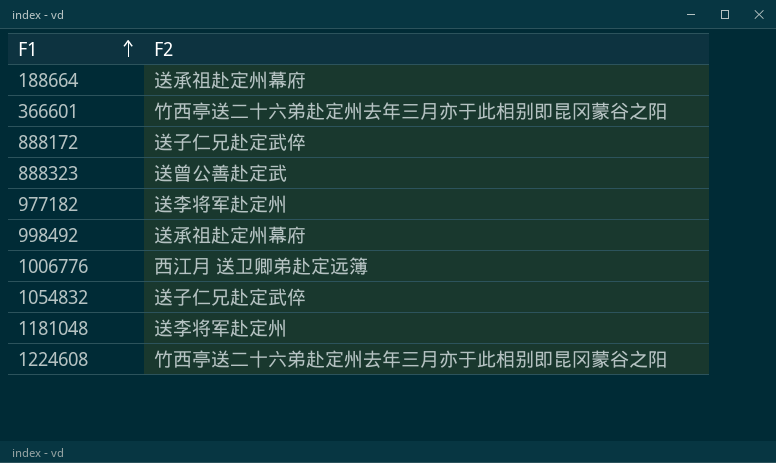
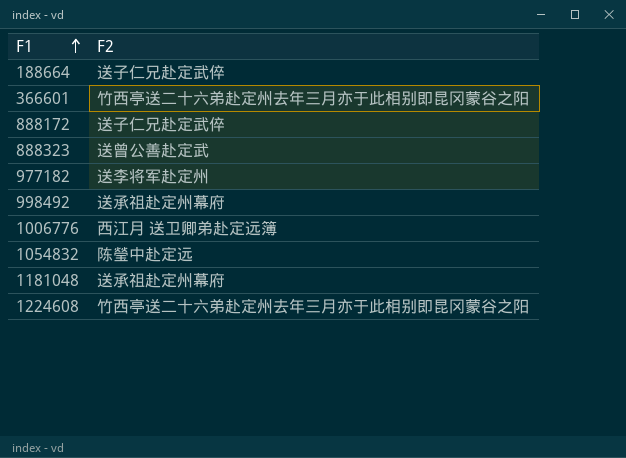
188664 | F2: 送承祖赴定州幕府 -> 送子仁兄赴定武倅
1054832 | F2: 送子仁兄赴定武倅 -> 陈瑩中赴定远
1181048 | F2: 送李将军赴定州 -> 送承祖赴定州幕府

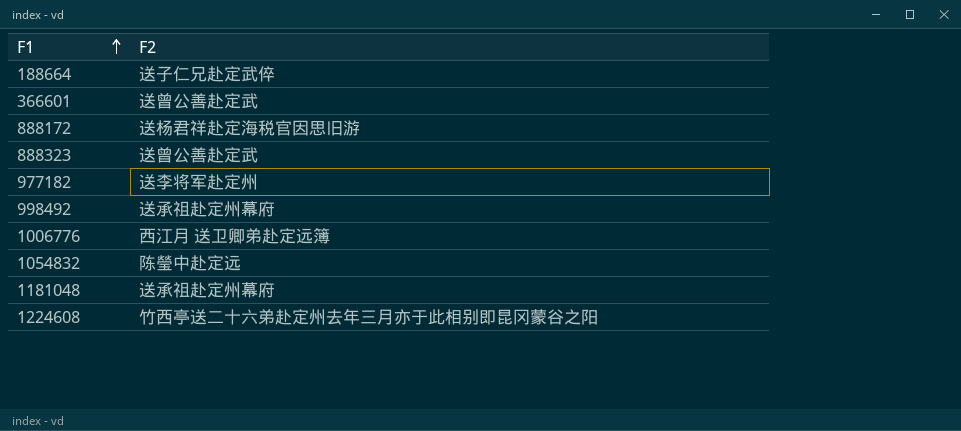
366601 | F2: 竹西亭送二十六弟赴定州去年三月亦于此相别即昆冈蒙谷之阳 -> 送曾公善赴定武
888172 | F2: 送子仁兄赴定武倅 -> 送杨君祥赴定海税官因思旧游

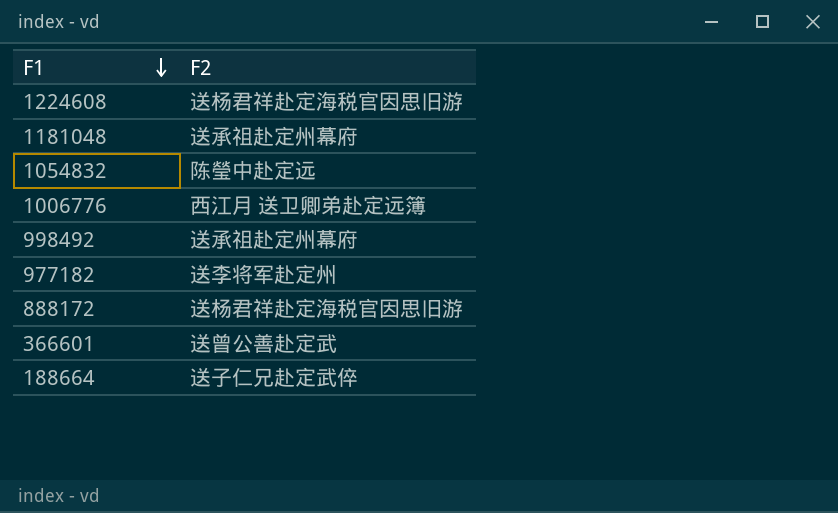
row order: F1 ascending -> F1 descending
row 888323: 送曾公善赴定武 -> none
1224608 | F2: 竹西亭送二十六弟赴定州去年三月亦于此相别即昆冈蒙谷之阳 -> 送杨君祥赴定海税官因思旧游

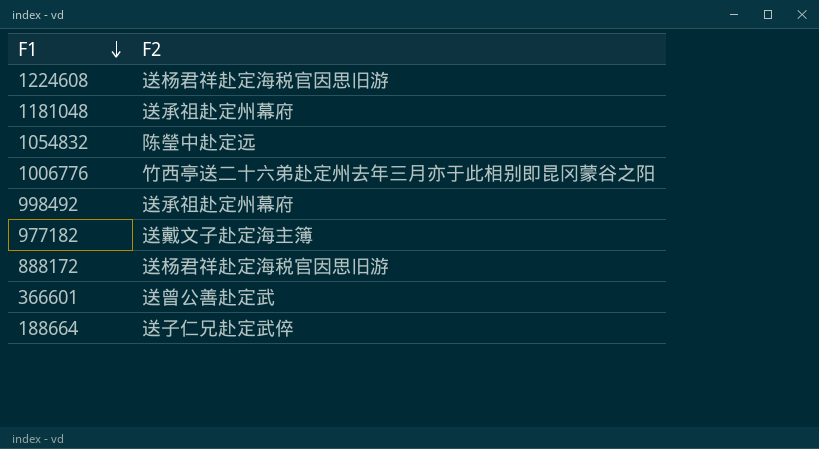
1006776 | F2: 西江月 送卫卿弟赴定远簿 -> 竹西亭送二十六弟赴定州去年三月亦于此相别即昆冈蒙谷之阳
977182 | F2: 送李将军赴定州 -> 送戴文子赴定海主簿

